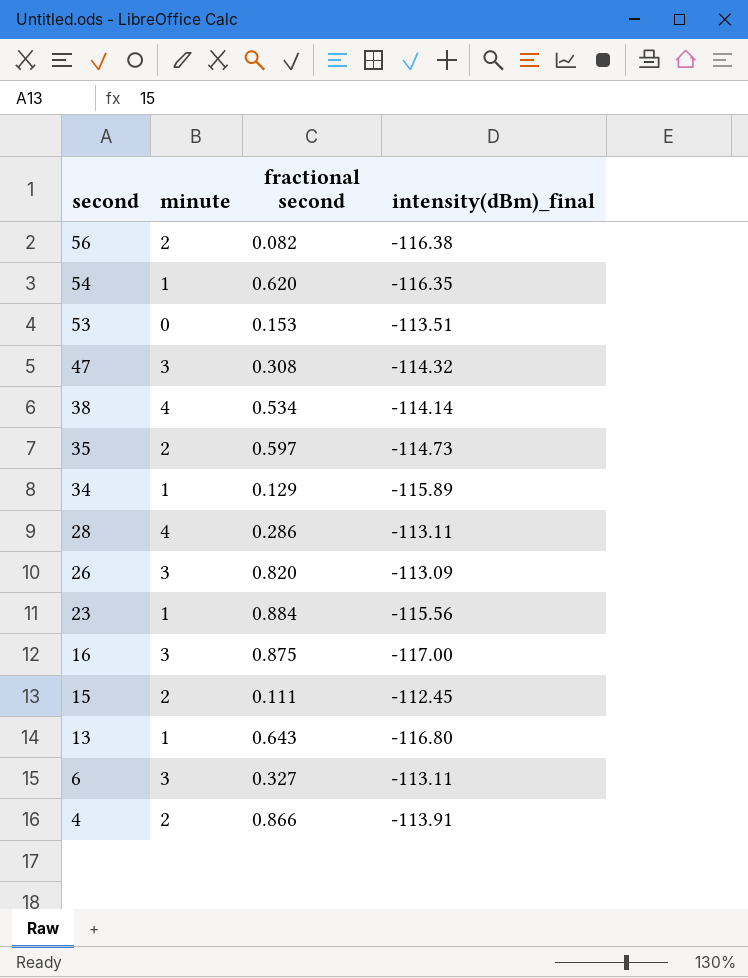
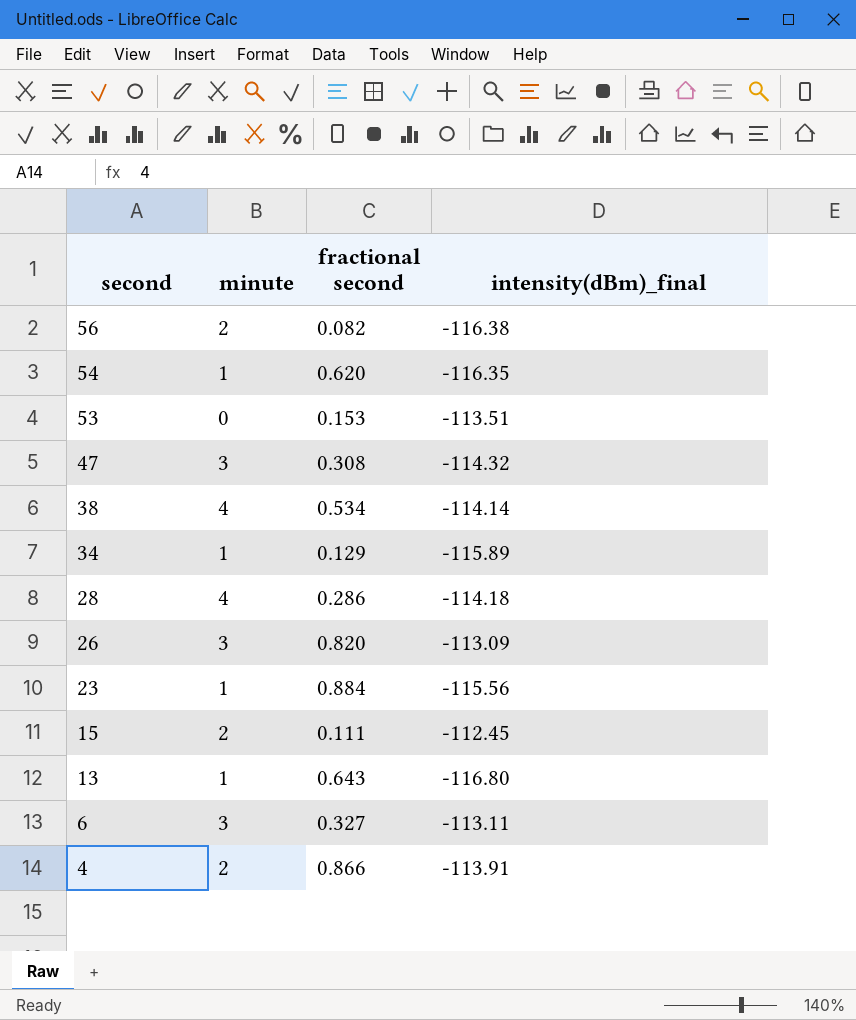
row 35: 2 | 0.597 | -114.73 -> none
row 16: 3 | 0.875 | -117.00 -> none
28 | intensity(dBm)_final: -113.11 -> -114.18

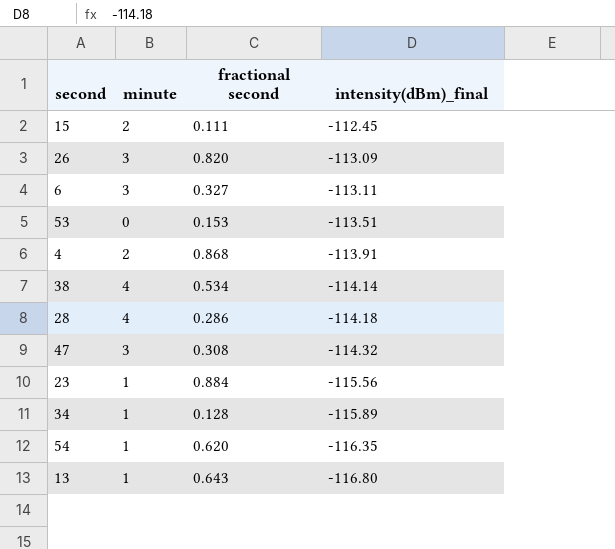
row order: second descending -> intensity(dBm)_final descending
row 56: 2 | 0.082 | -116.38 -> none
4 | fractional second: 0.866 -> 0.868
34 | fractional second: 0.129 -> 0.128

